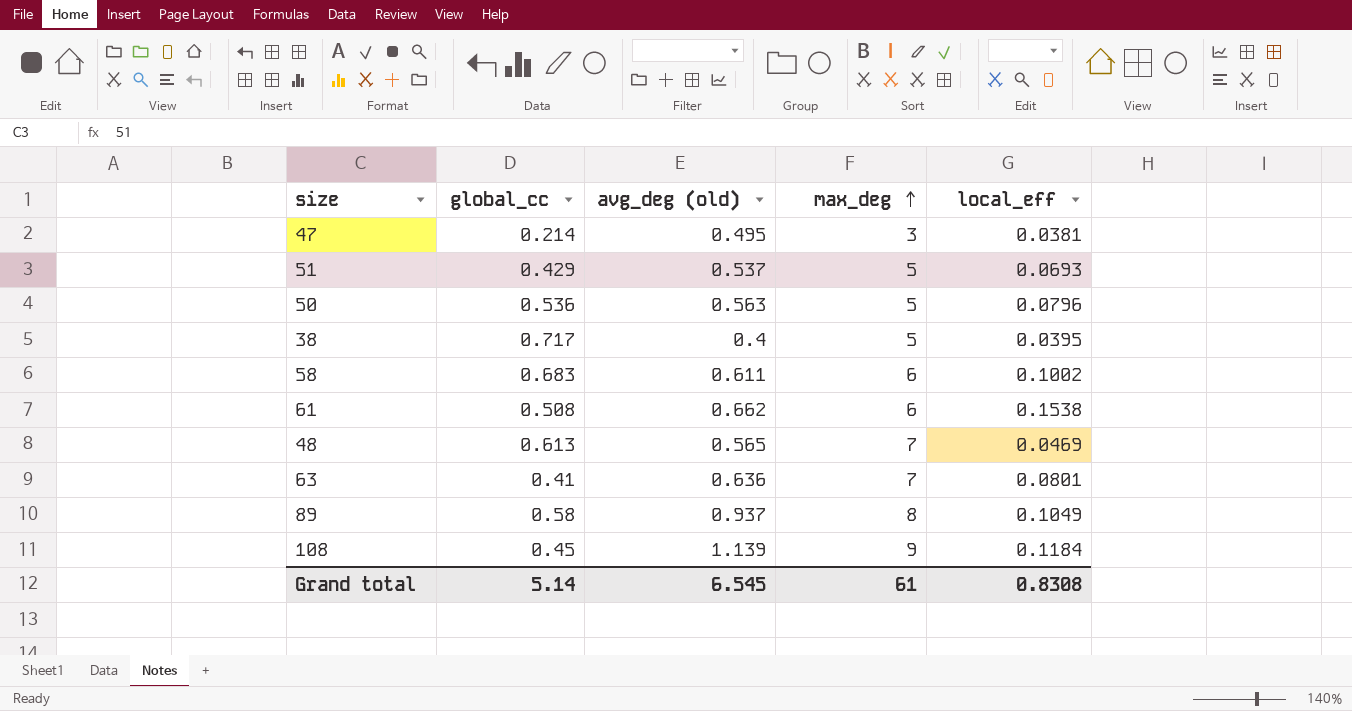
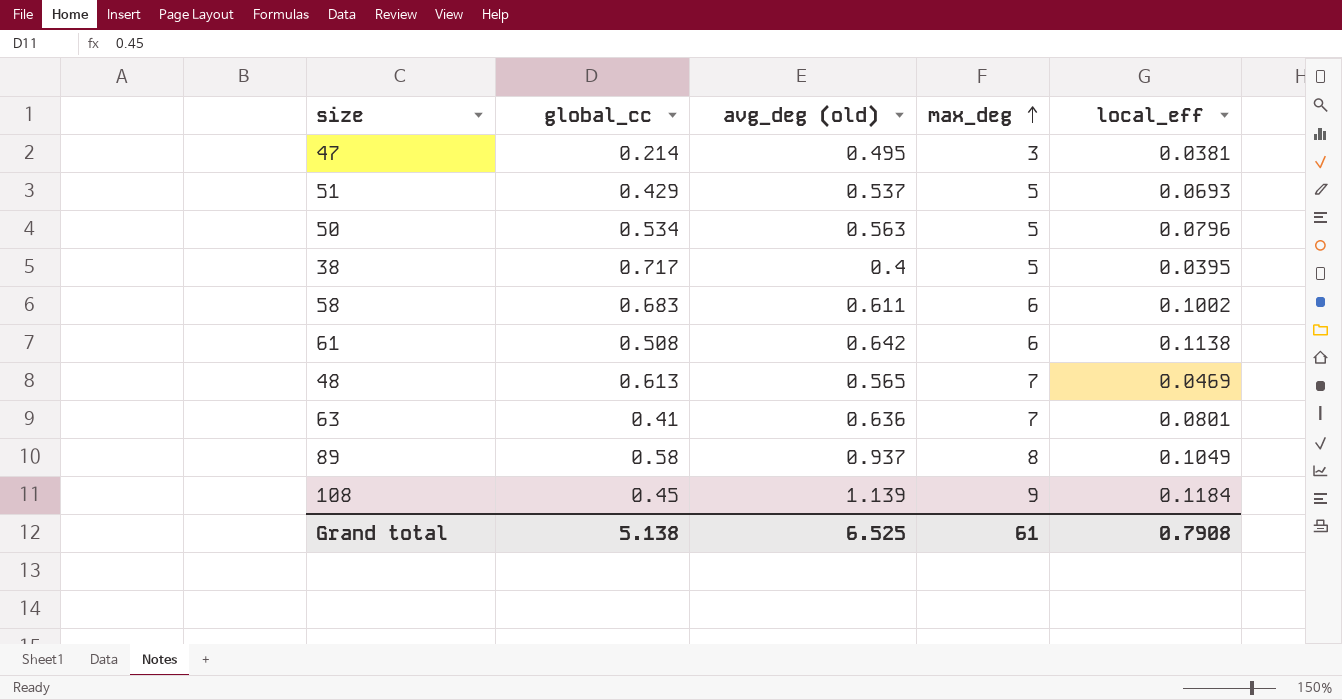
50 | global_cc: 0.536 -> 0.534
61 | avg_deg (old): 0.662 -> 0.642
61 | local_eff: 0.1538 -> 0.1138
Grand total | global_cc: 5.14 -> 5.138
Grand total | avg_deg (old): 6.545 -> 6.525
Grand total | local_eff: 0.8308 -> 0.7908

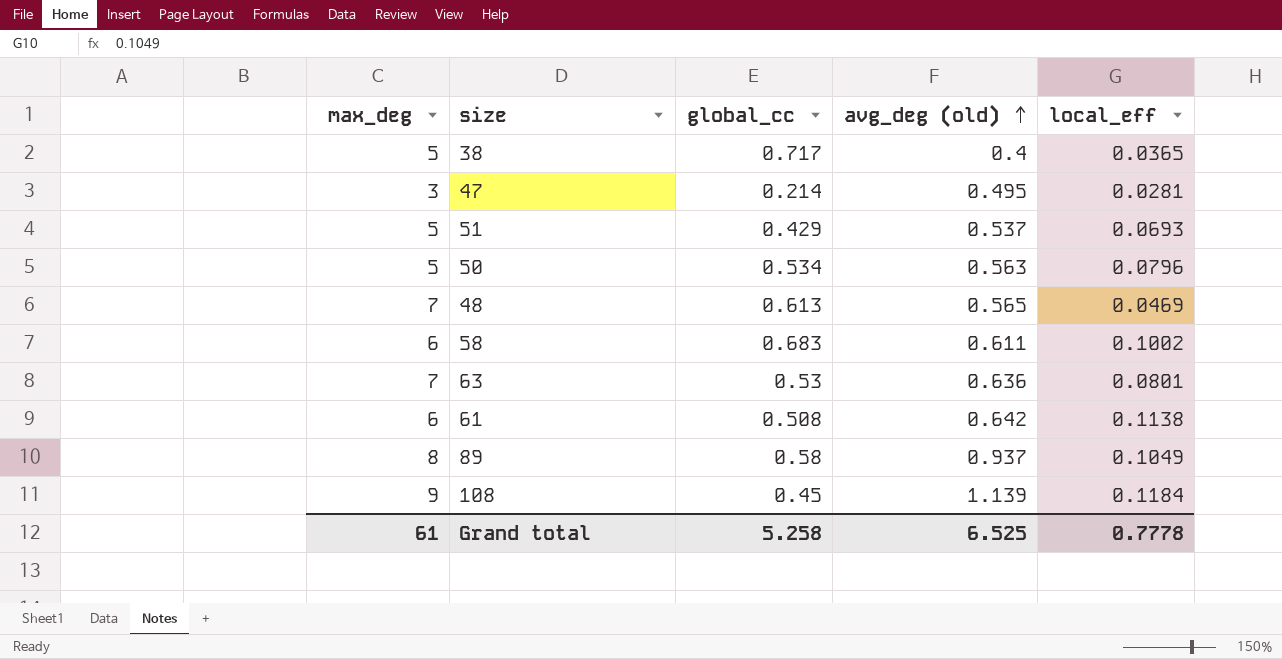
row order: max_deg ascending -> avg_deg (old) ascending
column max_deg | position: 4 -> 1
38 | local_eff: 0.0395 -> 0.0365
47 | local_eff: 0.0381 -> 0.0281
63 | global_cc: 0.41 -> 0.53
Grand total | global_cc: 5.138 -> 5.258
Grand total | local_eff: 0.7908 -> 0.7778

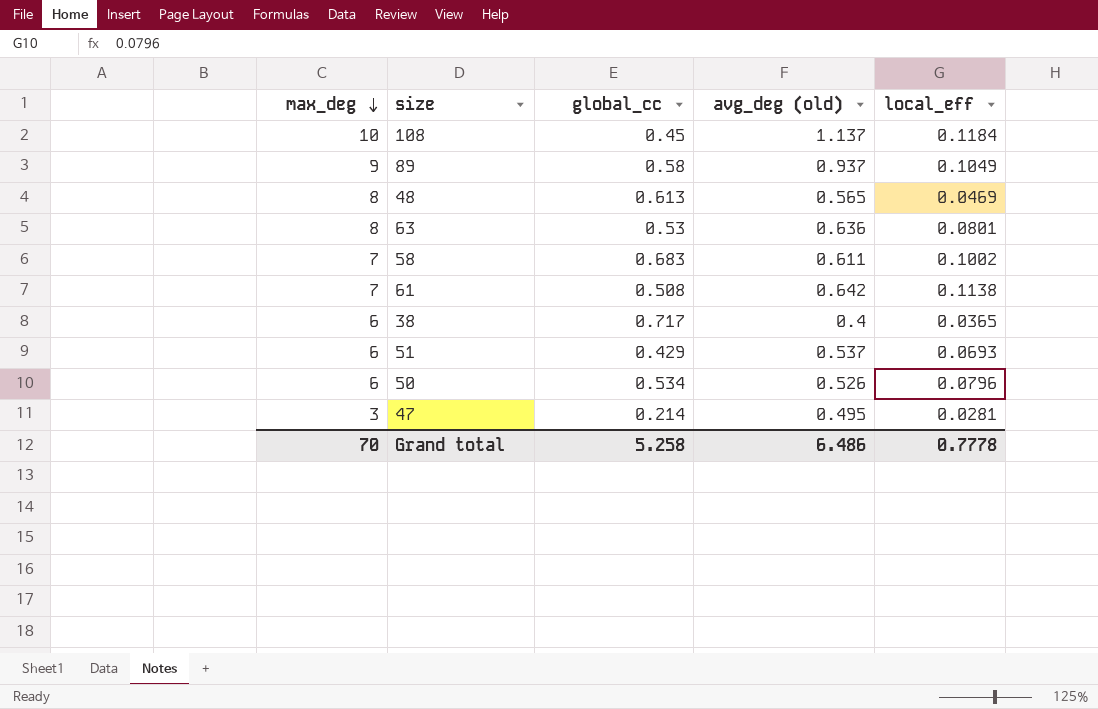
row order: avg_deg (old) ascending -> max_deg descending
108 | max_deg: 9 -> 10
108 | avg_deg (old): 1.139 -> 1.137
89 | max_deg: 8 -> 9
48 | max_deg: 7 -> 8
63 | max_deg: 7 -> 8
58 | max_deg: 6 -> 7
61 | max_deg: 6 -> 7
38 | max_deg: 5 -> 6
51 | max_deg: 5 -> 6
50 | max_deg: 5 -> 6
50 | avg_deg (old): 0.563 -> 0.526
Grand total | max_deg: 61 -> 70
Grand total | avg_deg (old): 6.525 -> 6.486

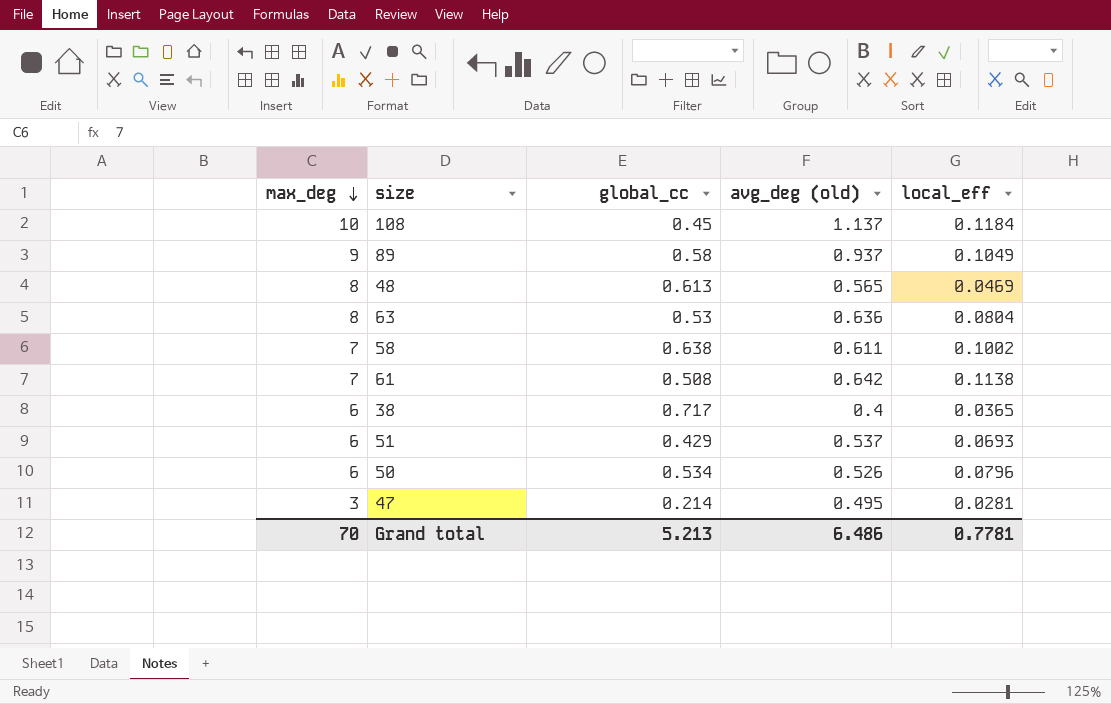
63 | local_eff: 0.0801 -> 0.0804
58 | global_cc: 0.683 -> 0.638
Grand total | global_cc: 5.258 -> 5.213
Grand total | local_eff: 0.7778 -> 0.7781

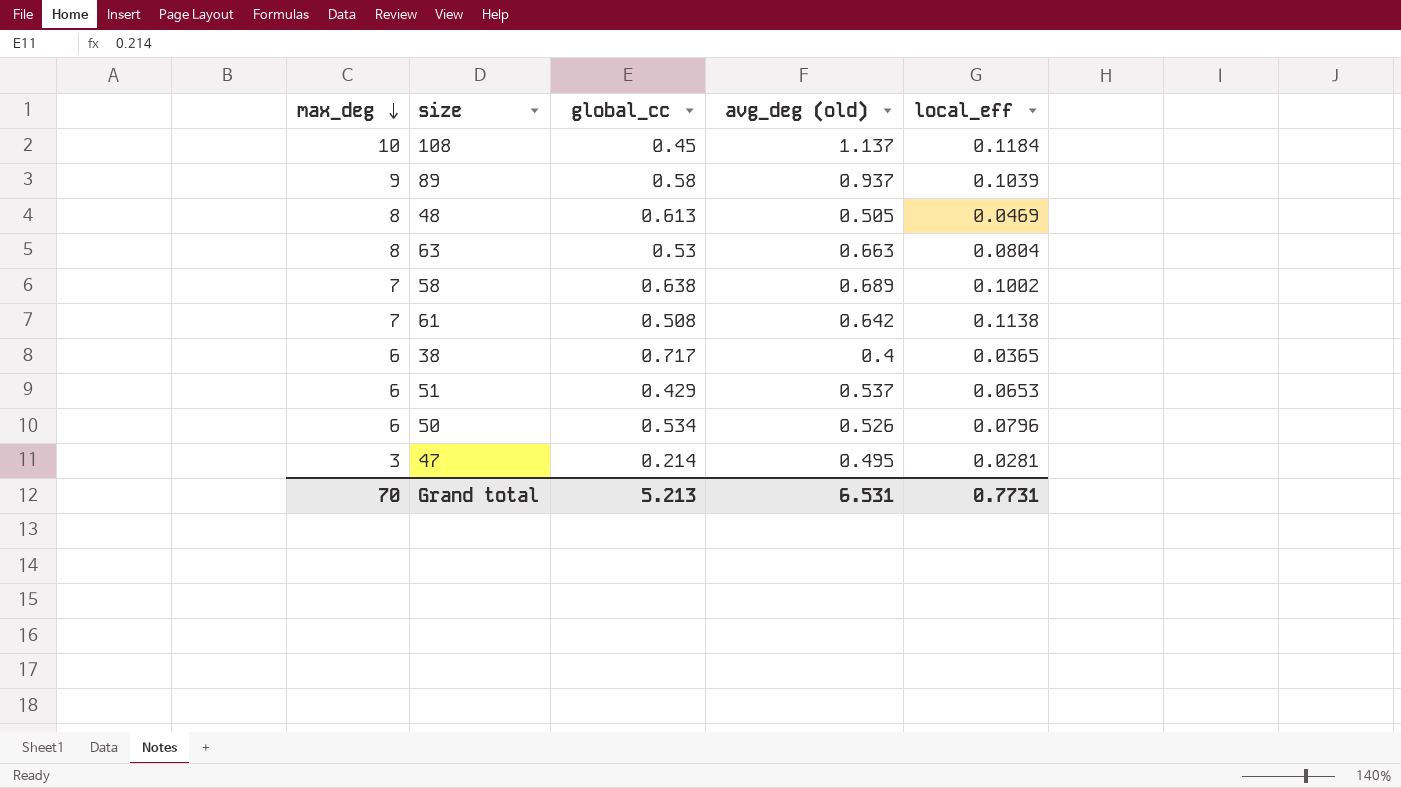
89 | local_eff: 0.1049 -> 0.1039
48 | avg_deg (old): 0.565 -> 0.505
63 | avg_deg (old): 0.636 -> 0.663
58 | avg_deg (old): 0.611 -> 0.689
51 | local_eff: 0.0693 -> 0.0653
Grand total | avg_deg (old): 6.486 -> 6.531
Grand total | local_eff: 0.7781 -> 0.7731

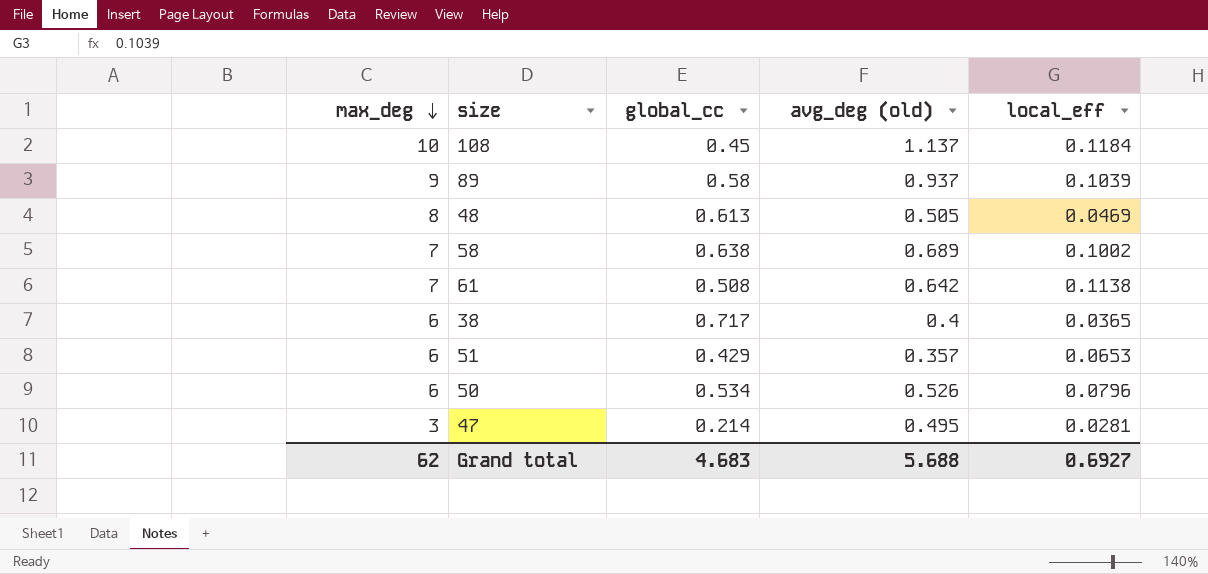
row 63: 8 | 0.53 | 0.663 | 0.0804 -> none
51 | avg_deg (old): 0.537 -> 0.357
Grand total | max_deg: 70 -> 62
Grand total | global_cc: 5.213 -> 4.683
Grand total | avg_deg (old): 6.531 -> 5.688
Grand total | local_eff: 0.7731 -> 0.6927

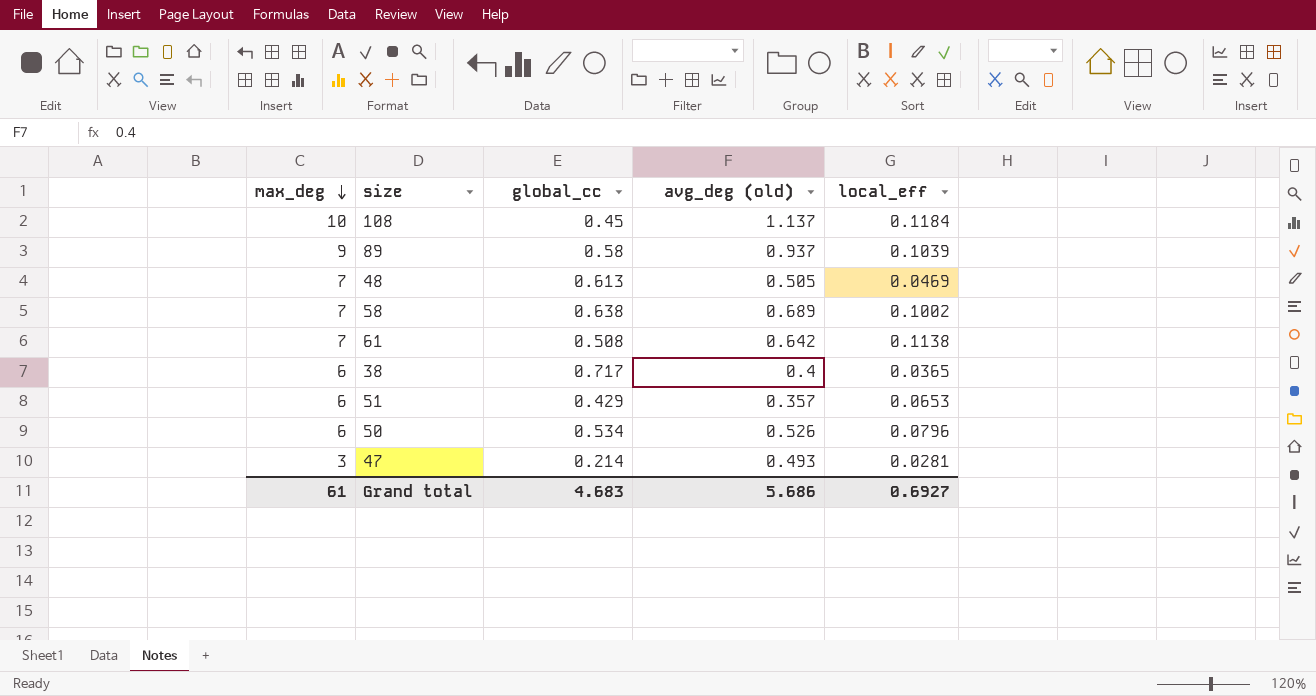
48 | max_deg: 8 -> 7
47 | avg_deg (old): 0.495 -> 0.493
Grand total | max_deg: 62 -> 61
Grand total | avg_deg (old): 5.688 -> 5.686

